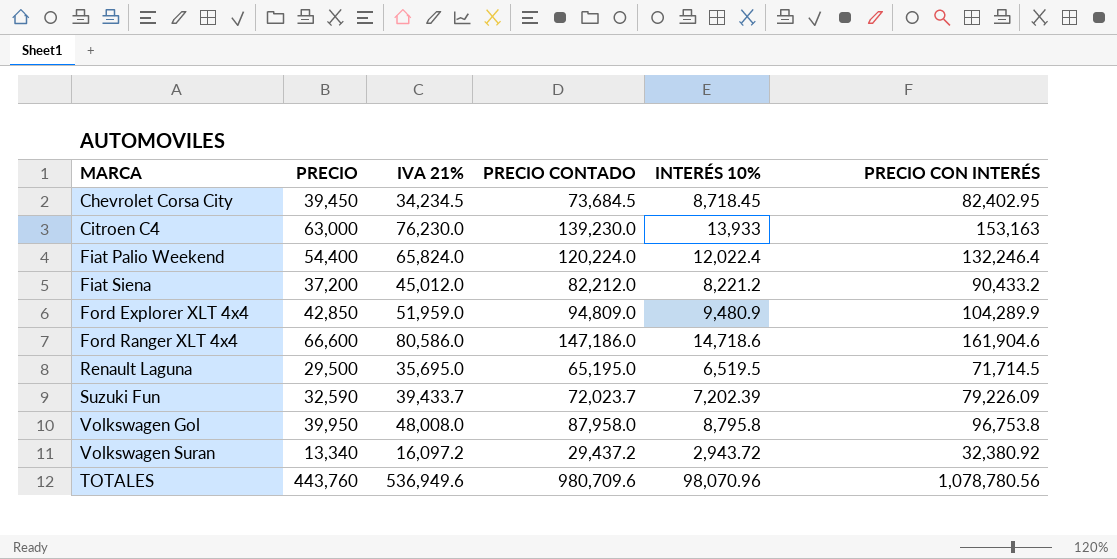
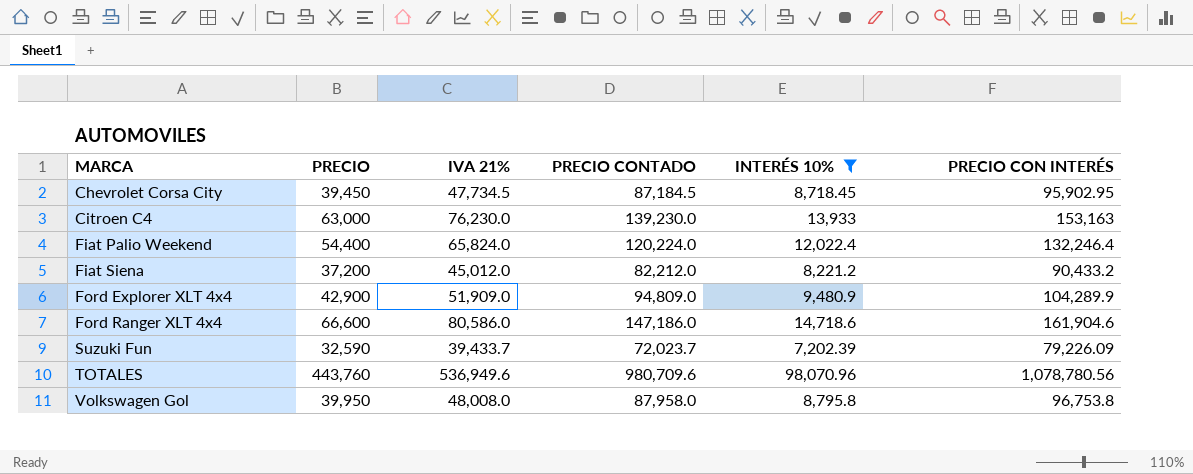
filter: none -> INTERÉS 10% >= 7,202.39
row order: none -> MARCA ascending
Chevrolet Corsa City | IVA 21%: 34,234.5 -> 47,734.5
Chevrolet Corsa City | PRECIO CONTADO: 73,684.5 -> 87,184.5
Chevrolet Corsa City | PRECIO CON INTERÉS: 82,402.95 -> 95,902.95
Ford Explorer XLT 4x4 | PRECIO: 42,850 -> 42,900
Ford Explorer XLT 4x4 | IVA 21%: 51,959.0 -> 51,909.0

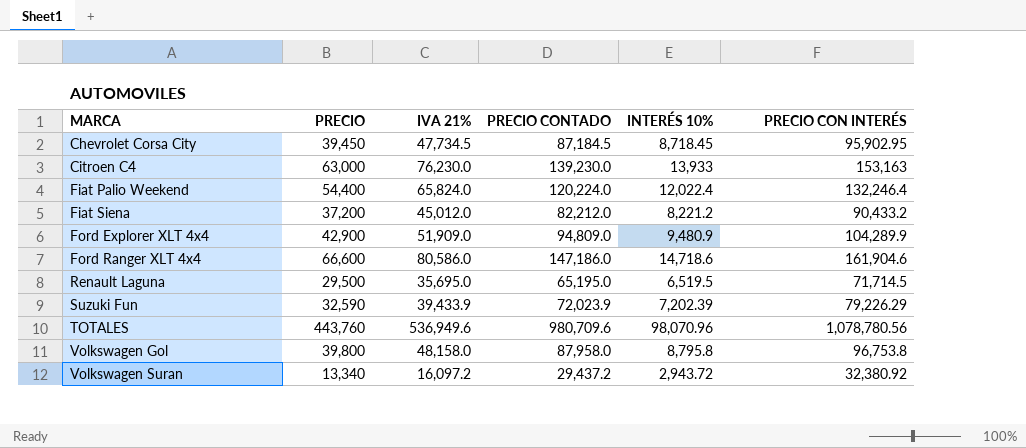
filter: INTERÉS 10% >= 7,202.39 -> none
Suzuki Fun | IVA 21%: 39,433.7 -> 39,433.9
Suzuki Fun | PRECIO CONTADO: 72,023.7 -> 72,023.9
Suzuki Fun | PRECIO CON INTERÉS: 79,226.09 -> 79,226.29
Volkswagen Gol | PRECIO: 39,950 -> 39,800
Volkswagen Gol | IVA 21%: 48,008.0 -> 48,158.0

